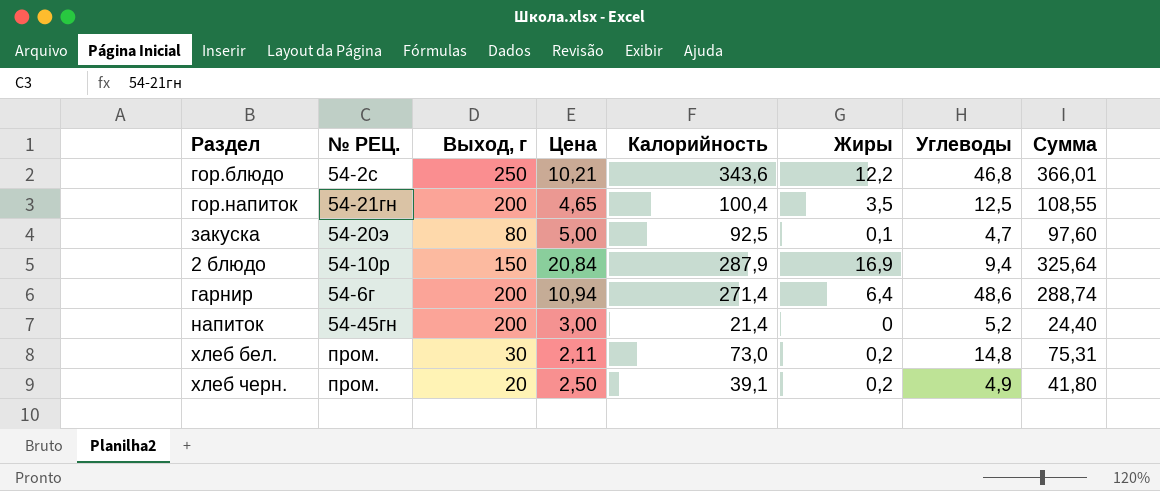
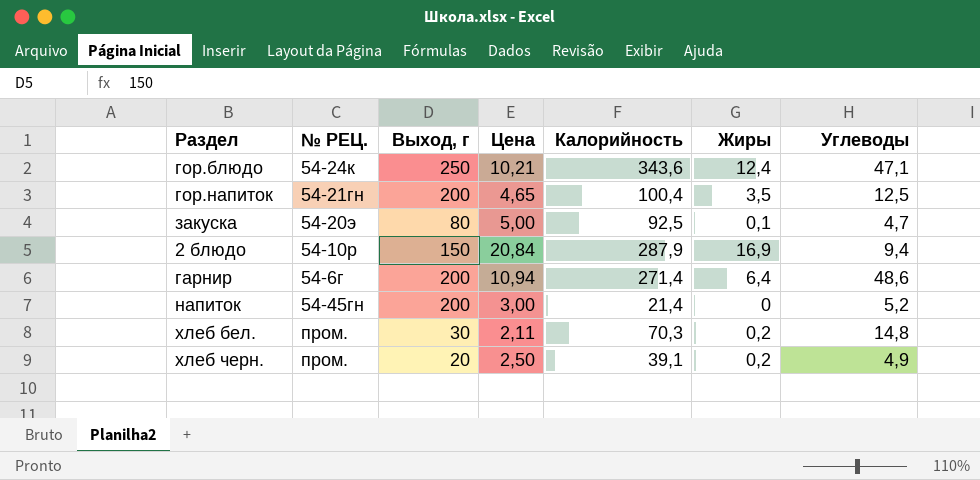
column Сумма | formula: [Цена] + [Калорийность] + [Жиры] -> none
гор.блюдо | № РЕЦ.: 54-2с -> 54-24к
гор.блюдо | Жиры: 12,2 -> 12,4
гор.блюдо | Углеводы: 46,8 -> 47,1
хлеб бел. | Калорийность: 73,0 -> 70,3

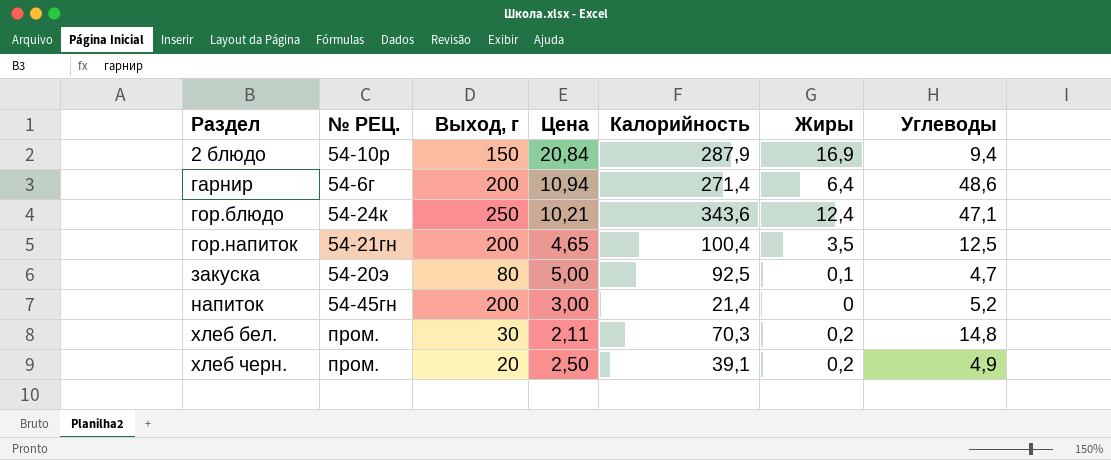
row order: none -> Раздел ascending

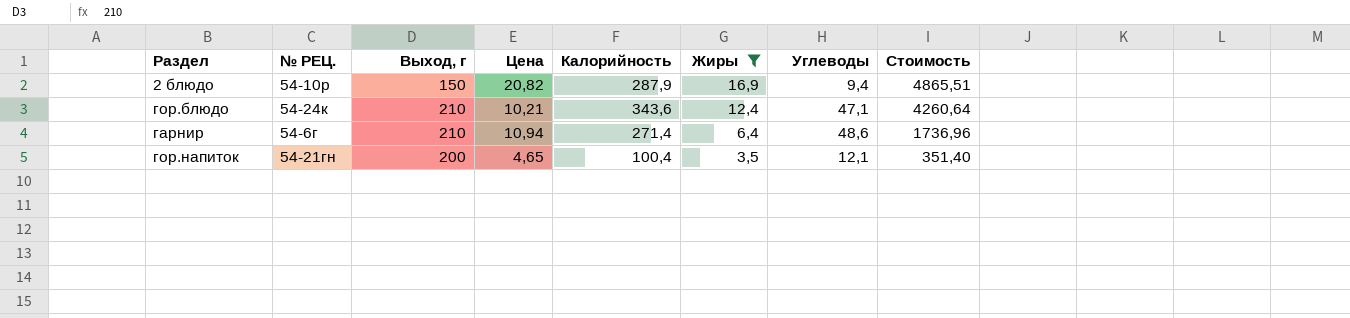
filter: none -> Жиры >= 3,5
row order: Раздел ascending -> Жиры descending
column Стоимость | formula: none -> [Калорийность] * [Жиры]
2 блюдо | Цена: 20,84 -> 20,82
гор.блюдо | Выход, г: 250 -> 210
гарнир | Выход, г: 200 -> 210
гор.напиток | Углеводы: 12,5 -> 12,1

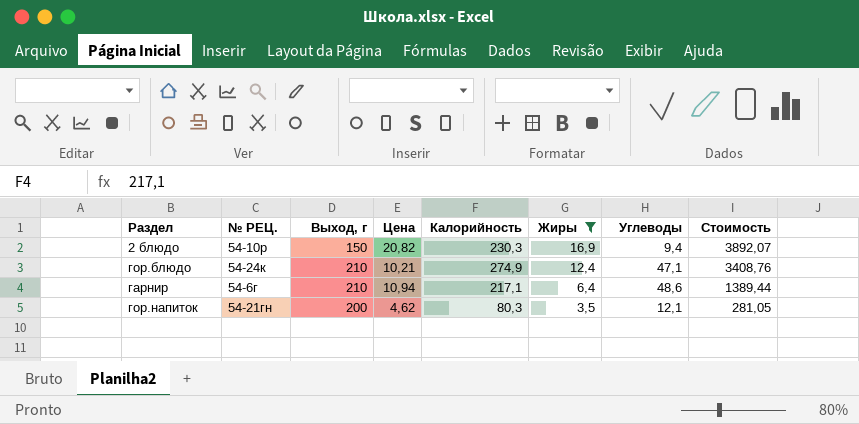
2 блюдо | Калорийность: 287,9 -> 230,3
2 блюдо | Стоимость: 4865,51 -> 3892,07
гор.блюдо | Калорийность: 343,6 -> 274,9
гор.блюдо | Стоимость: 4260,64 -> 3408,76
гарнир | Калорийность: 271,4 -> 217,1
гарнир | Стоимость: 1736,96 -> 1389,44
гор.напиток | Цена: 4,65 -> 4,62
гор.напиток | Калорийность: 100,4 -> 80,3
гор.напиток | Стоимость: 351,40 -> 281,05

